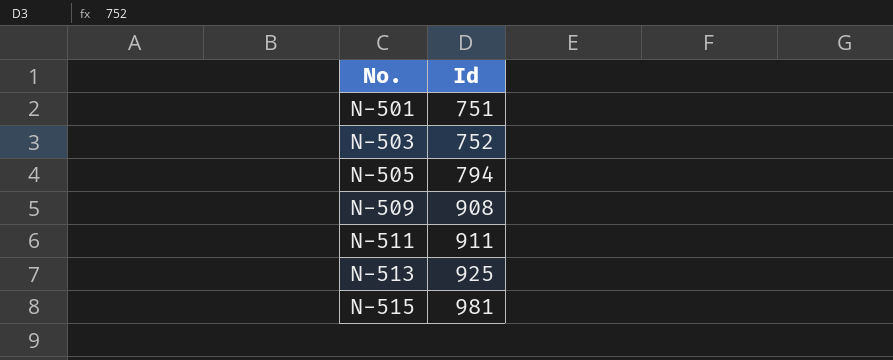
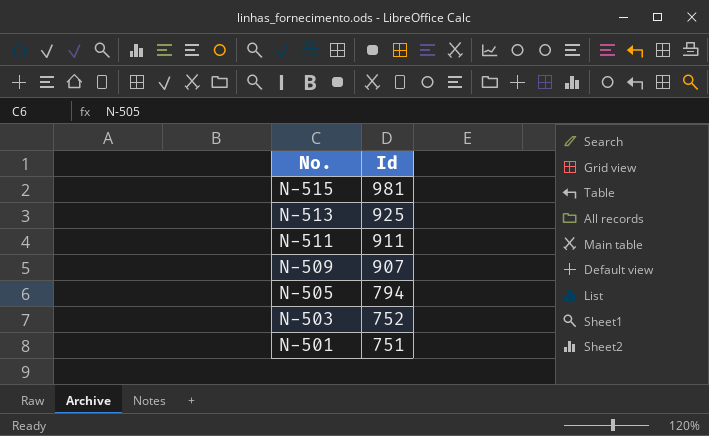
row order: No. ascending -> No. descending
N-509 | Id: 908 -> 907

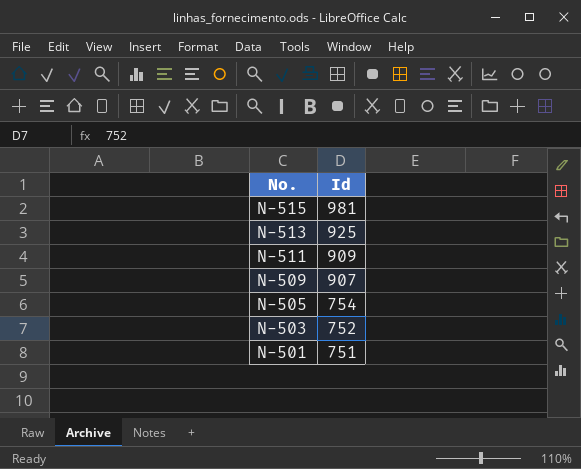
N-511 | Id: 911 -> 909
N-505 | Id: 794 -> 754

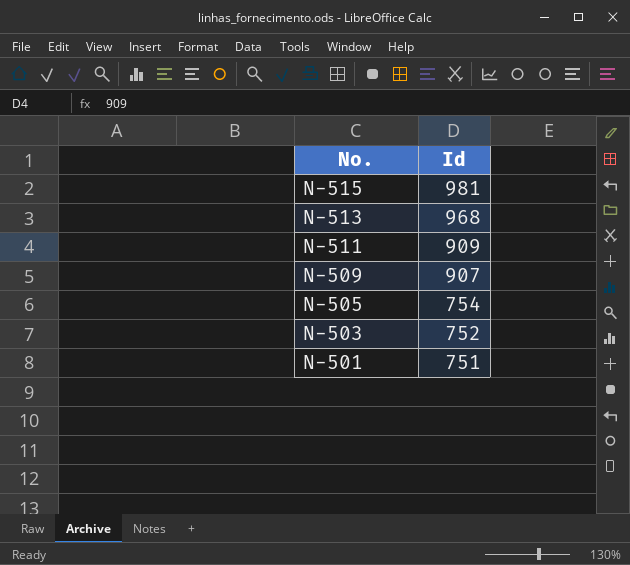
N-513 | Id: 925 -> 968

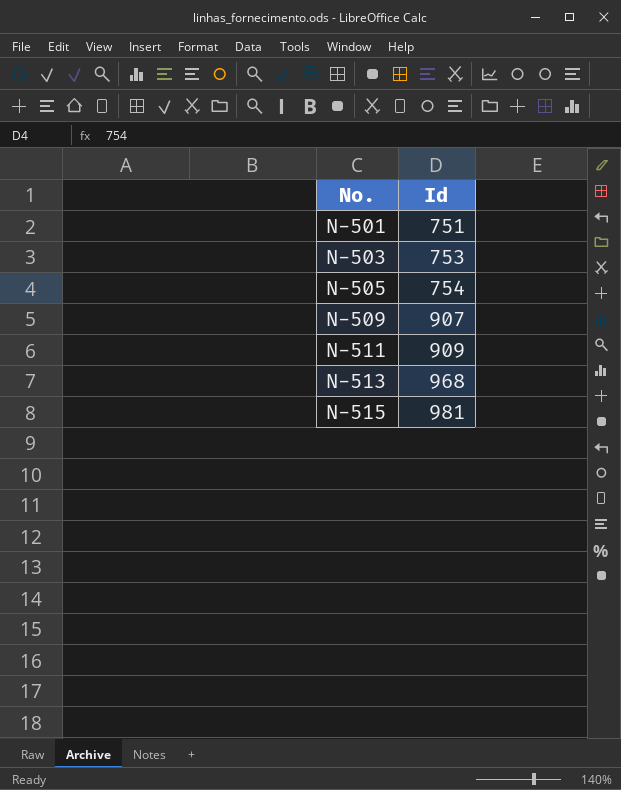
row order: No. descending -> No. ascending
N-503 | Id: 752 -> 753

